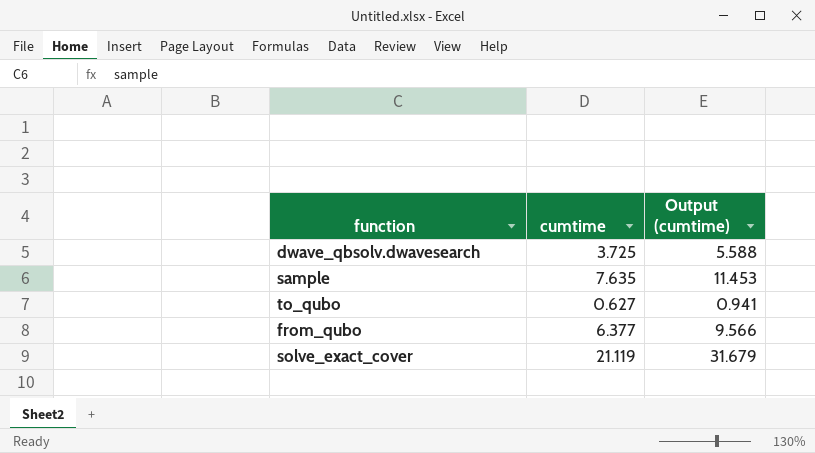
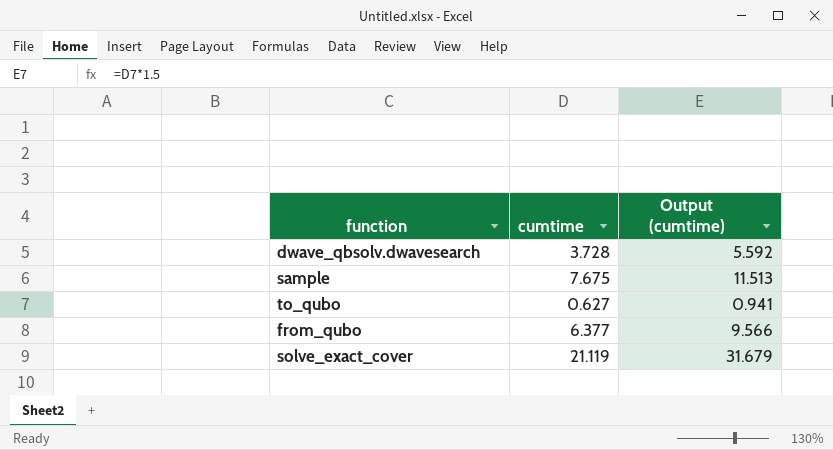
dwave_qbsolv.dwavesearch | cumtime: 3.725 -> 3.728
dwave_qbsolv.dwavesearch | Output (cumtime): 5.588 -> 5.592
sample | cumtime: 7.635 -> 7.675
sample | Output (cumtime): 11.453 -> 11.513

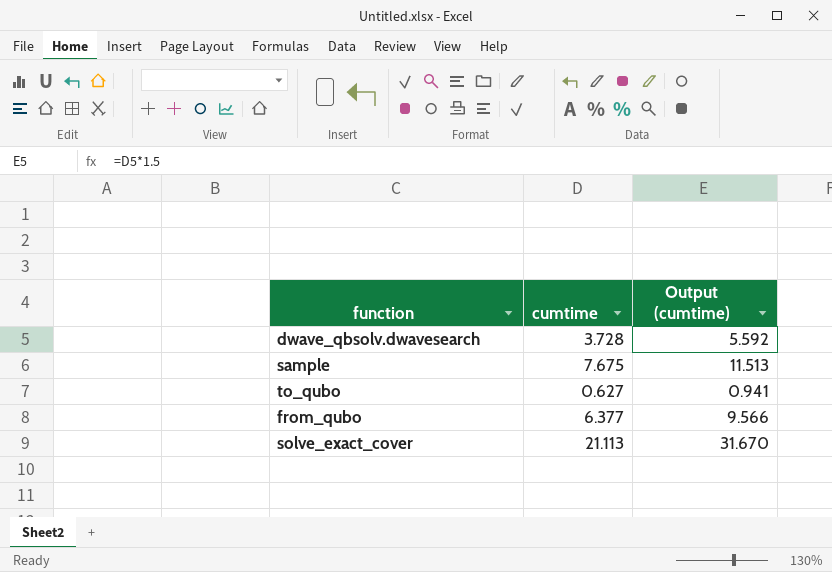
solve_exact_cover | cumtime: 21.119 -> 21.113
solve_exact_cover | Output (cumtime): 31.679 -> 31.670

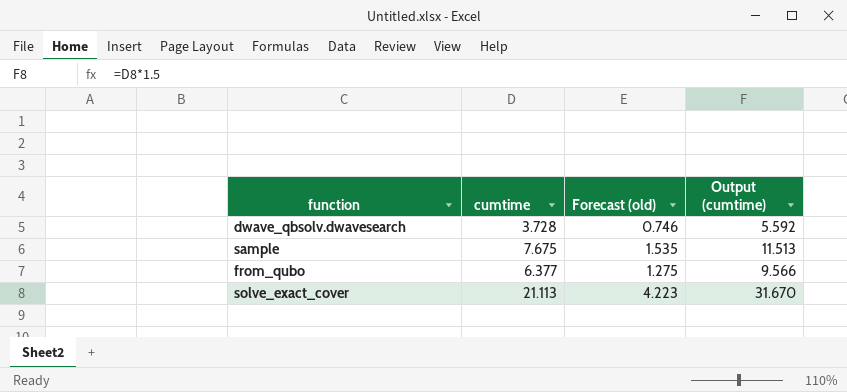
column Forecast (old) | formula: none -> [cumtime] * 0.2
row to_qubo: 0.627 | 0.941 -> none

